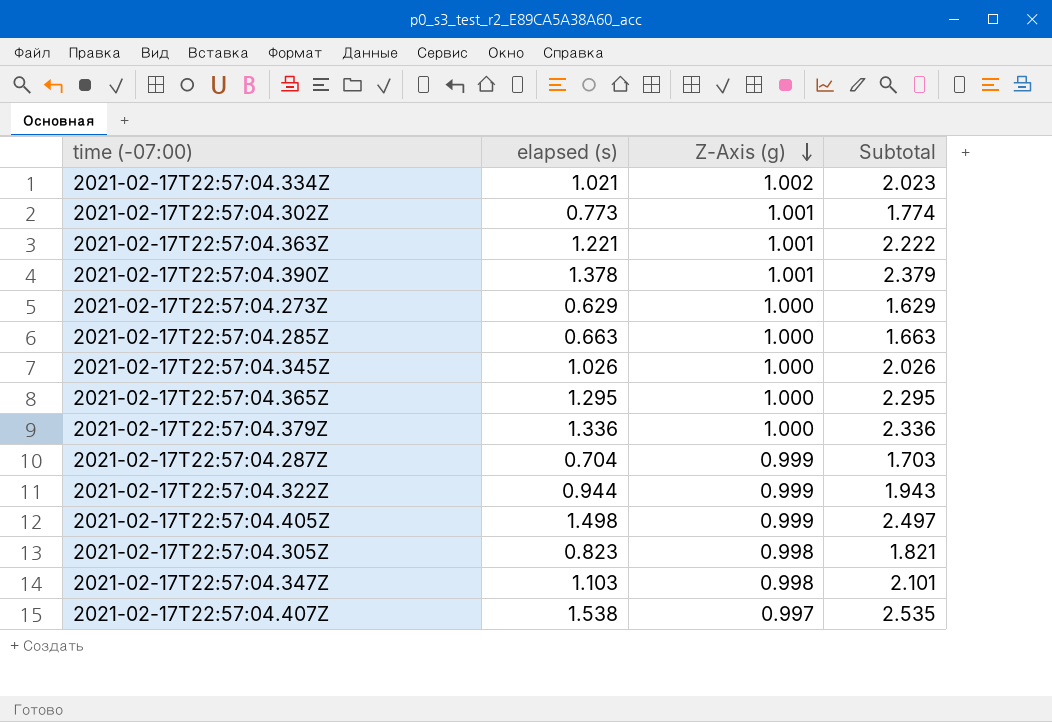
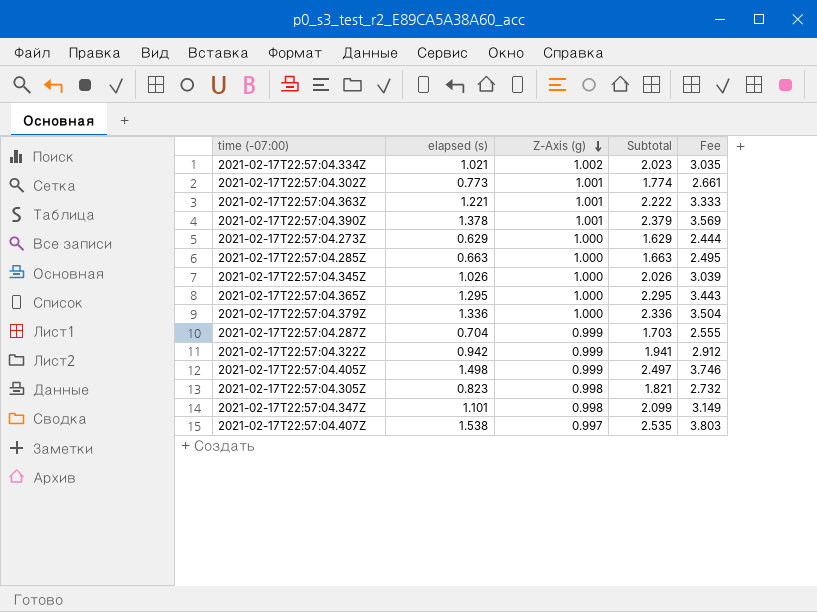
column Fee | formula: none -> [Subtotal] * 1.5
2021-02-17T22:57:04.322Z | elapsed (s): 0.944 -> 0.942
2021-02-17T22:57:04.322Z | Subtotal: 1.943 -> 1.941
2021-02-17T22:57:04.347Z | elapsed (s): 1.103 -> 1.101
2021-02-17T22:57:04.347Z | Subtotal: 2.101 -> 2.099

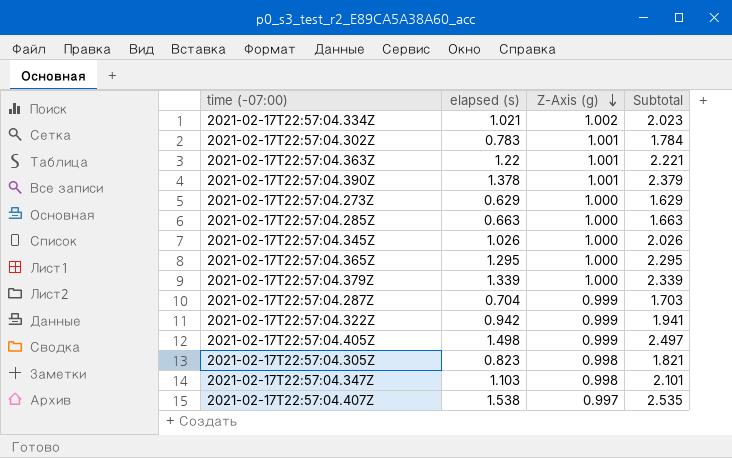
column Fee | formula: [Subtotal] * 1.5 -> none
2021-02-17T22:57:04.302Z | elapsed (s): 0.773 -> 0.783
2021-02-17T22:57:04.302Z | Subtotal: 1.774 -> 1.784
2021-02-17T22:57:04.363Z | elapsed (s): 1.221 -> 1.22
2021-02-17T22:57:04.363Z | Subtotal: 2.222 -> 2.221
2021-02-17T22:57:04.379Z | elapsed (s): 1.336 -> 1.339
2021-02-17T22:57:04.379Z | Subtotal: 2.336 -> 2.339
2021-02-17T22:57:04.347Z | elapsed (s): 1.101 -> 1.103
2021-02-17T22:57:04.347Z | Subtotal: 2.099 -> 2.101

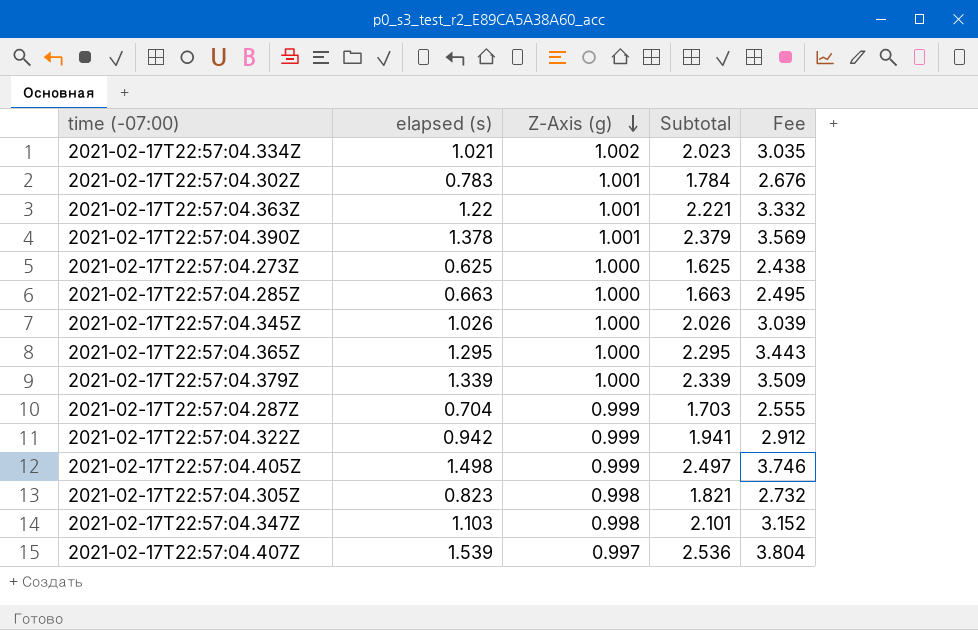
column Fee | formula: none -> [Subtotal] * 1.5
2021-02-17T22:57:04.273Z | elapsed (s): 0.629 -> 0.625
2021-02-17T22:57:04.273Z | Subtotal: 1.629 -> 1.625
2021-02-17T22:57:04.407Z | elapsed (s): 1.538 -> 1.539
2021-02-17T22:57:04.407Z | Subtotal: 2.535 -> 2.536

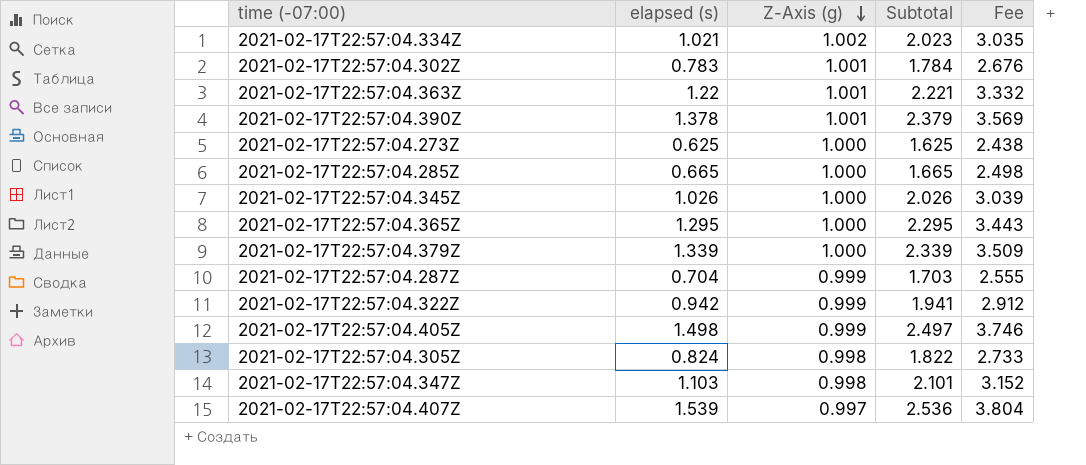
2021-02-17T22:57:04.285Z | elapsed (s): 0.663 -> 0.665
2021-02-17T22:57:04.285Z | Subtotal: 1.663 -> 1.665
2021-02-17T22:57:04.285Z | Fee: 2.495 -> 2.498
2021-02-17T22:57:04.305Z | elapsed (s): 0.823 -> 0.824
2021-02-17T22:57:04.305Z | Subtotal: 1.821 -> 1.822
2021-02-17T22:57:04.305Z | Fee: 2.732 -> 2.733

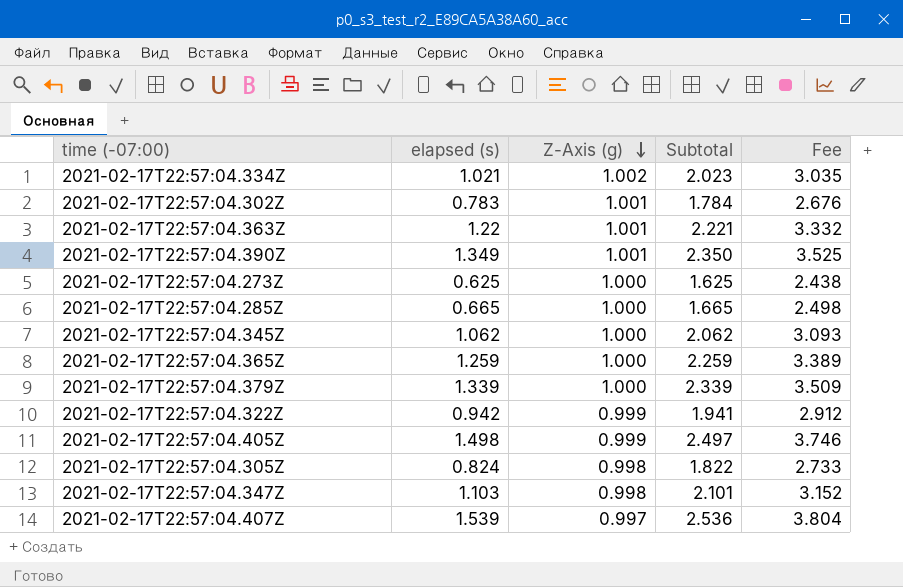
row 2021-02-17T22:57:04.287Z: 0.704 | 0.999 | 1.703 | 2.555 -> none
2021-02-17T22:57:04.390Z | elapsed (s): 1.378 -> 1.349
2021-02-17T22:57:04.390Z | Subtotal: 2.379 -> 2.350
2021-02-17T22:57:04.390Z | Fee: 3.569 -> 3.525
2021-02-17T22:57:04.345Z | elapsed (s): 1.026 -> 1.062
2021-02-17T22:57:04.345Z | Subtotal: 2.026 -> 2.062
2021-02-17T22:57:04.345Z | Fee: 3.039 -> 3.093
2021-02-17T22:57:04.365Z | elapsed (s): 1.295 -> 1.259
2021-02-17T22:57:04.365Z | Subtotal: 2.295 -> 2.259
2021-02-17T22:57:04.365Z | Fee: 3.443 -> 3.389

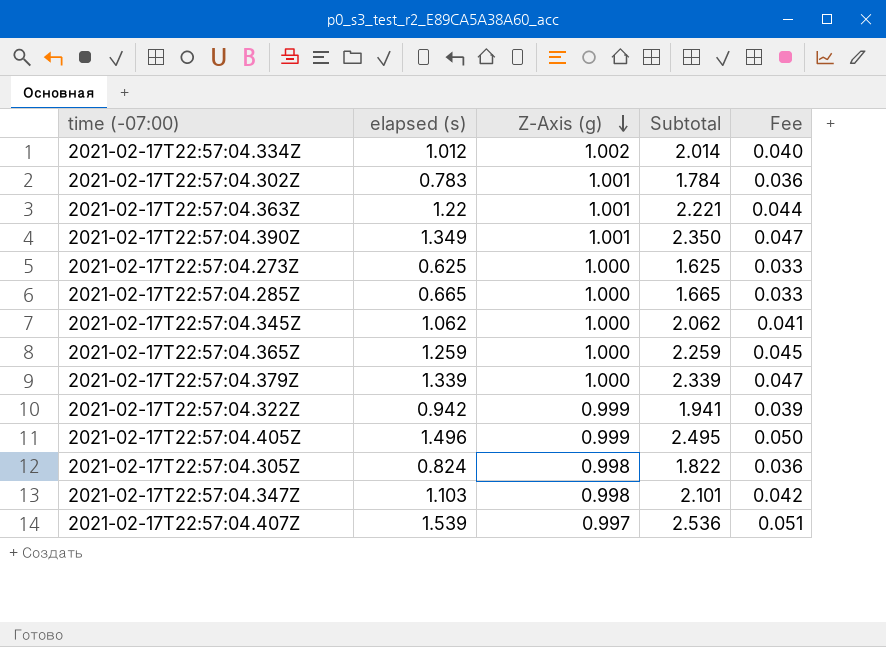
column Fee | formula: [Subtotal] * 1.5 -> [Subtotal] * 0.02
2021-02-17T22:57:04.334Z | elapsed (s): 1.021 -> 1.012
2021-02-17T22:57:04.334Z | Subtotal: 2.023 -> 2.014
2021-02-17T22:57:04.405Z | elapsed (s): 1.498 -> 1.496
2021-02-17T22:57:04.405Z | Subtotal: 2.497 -> 2.495

